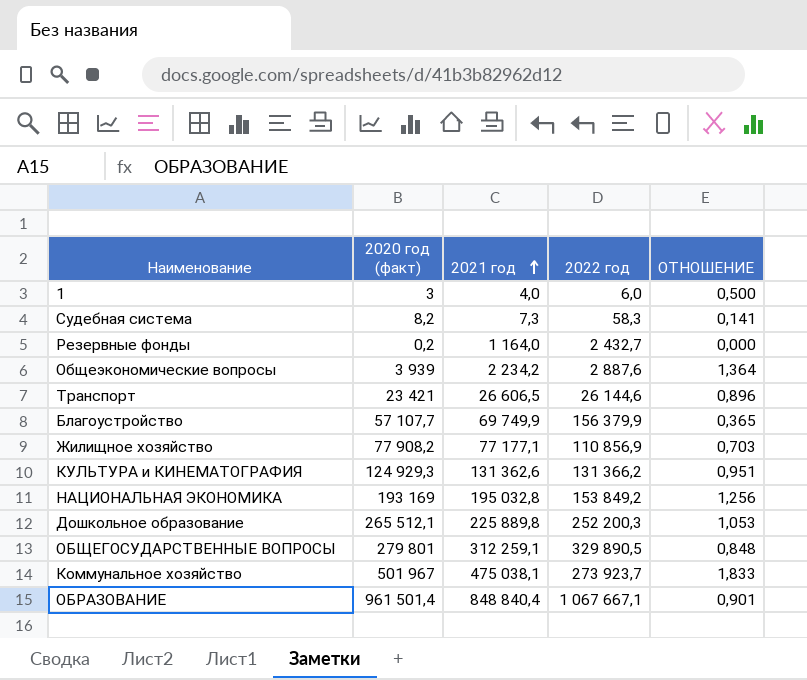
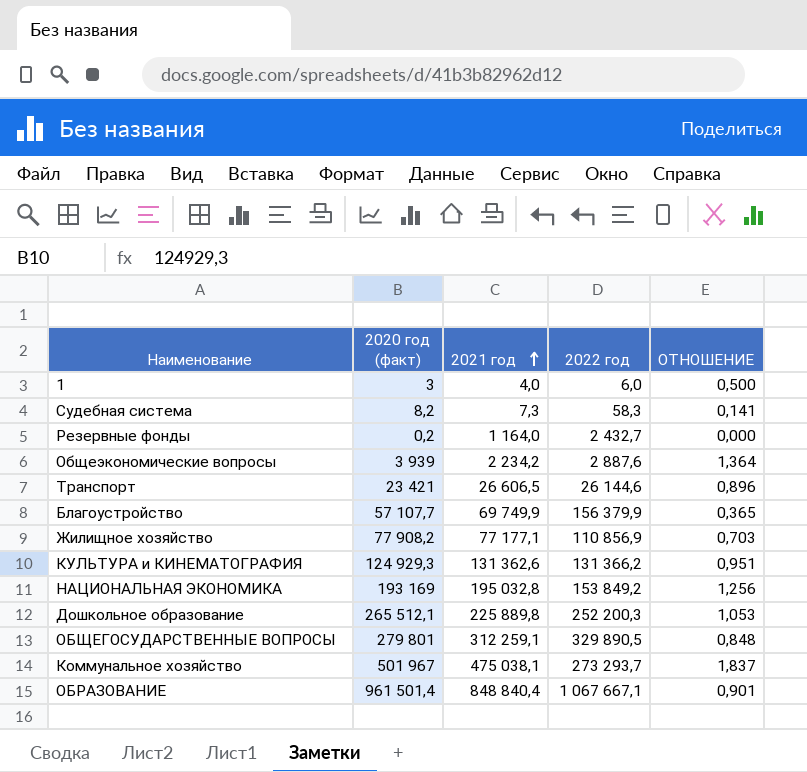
Коммунальное хозяйство | 2022 год: 273 923,7 -> 273 293,7
Коммунальное хозяйство | ОТНОШЕНИЕ: 1,833 -> 1,837

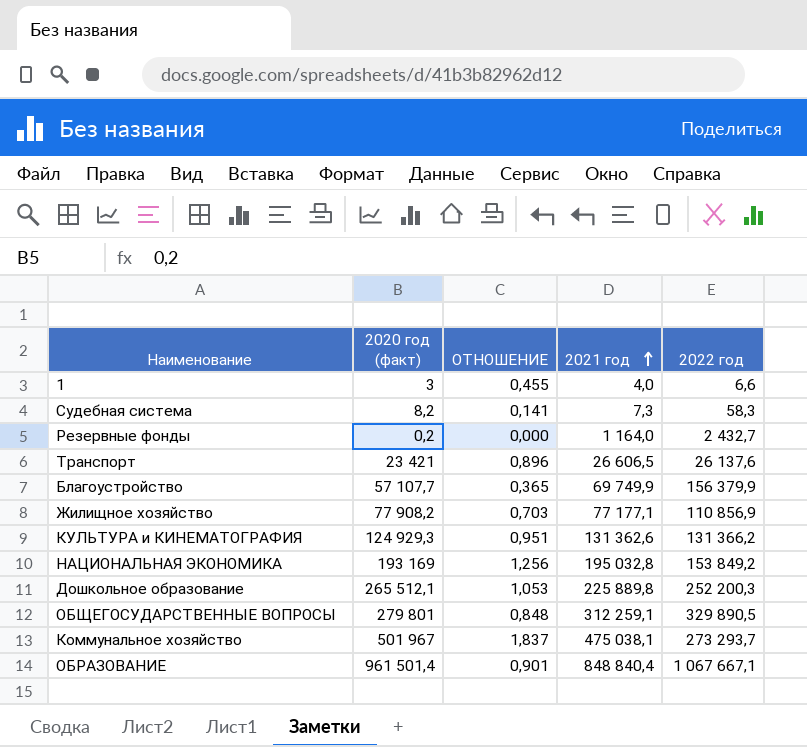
column ОТНОШЕНИЕ | position: 5 -> 3
row Общеэкономические вопросы: 3 939 | 2 234,2 | 2 887,6 | 1,364 -> none
1 | ОТНОШЕНИЕ: 0,500 -> 0,455
1 | 2022 год: 6,0 -> 6,6
Транспорт | 2022 год: 26 144,6 -> 26 137,6

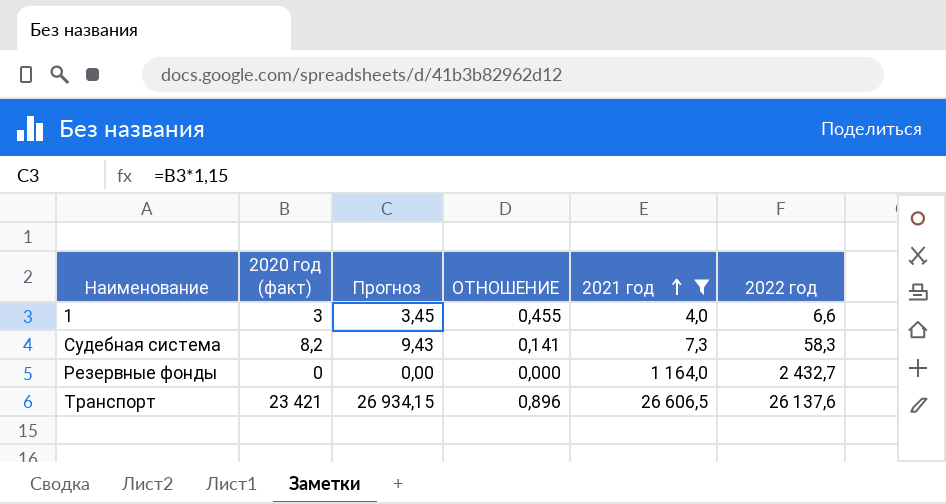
filter: none -> 2021 год <= 26 606,5
column Прогноз | formula: none -> [2020 год (факт)] * 1,15
Резервные фонды | 2020 год (факт): 0,2 -> 0

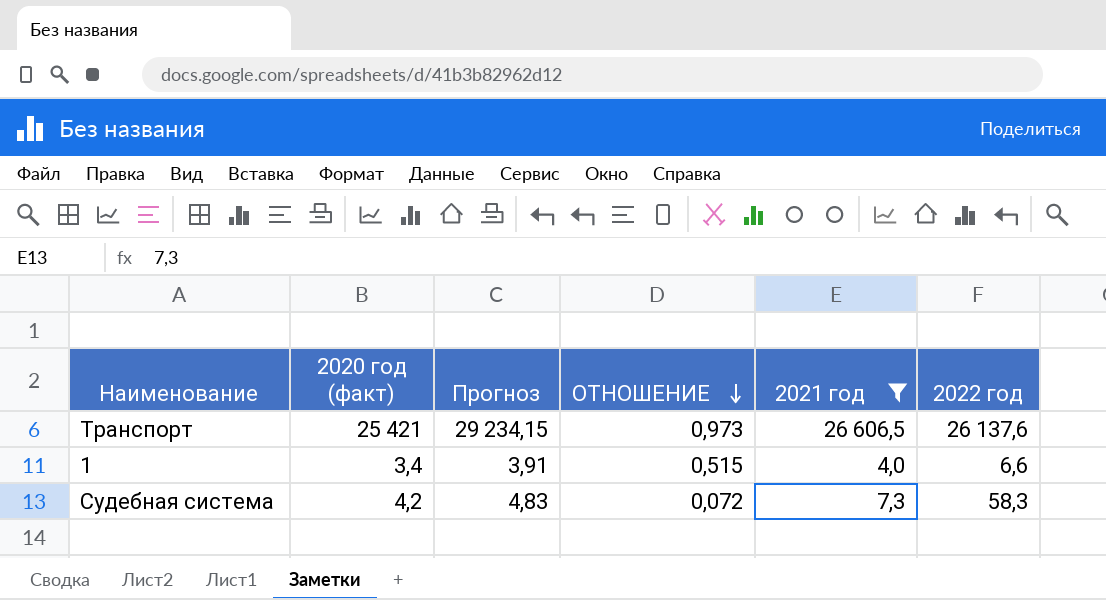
row order: 2021 год ascending -> ОТНОШЕНИЕ descending
row Резервные фонды: 0 | 0,00 | 0,000 | 1 164,0 | 2 432,7 -> none
Транспорт | 2020 год (факт): 23 421 -> 25 421
Транспорт | Прогноз: 26 934,15 -> 29 234,15
Транспорт | ОТНОШЕНИЕ: 0,896 -> 0,973
1 | 2020 год (факт): 3 -> 3,4
1 | Прогноз: 3,45 -> 3,91
1 | ОТНОШЕНИЕ: 0,455 -> 0,515
Судебная система | 2020 год (факт): 8,2 -> 4,2
Судебная система | Прогноз: 9,43 -> 4,83
Судебная система | ОТНОШЕНИЕ: 0,141 -> 0,072

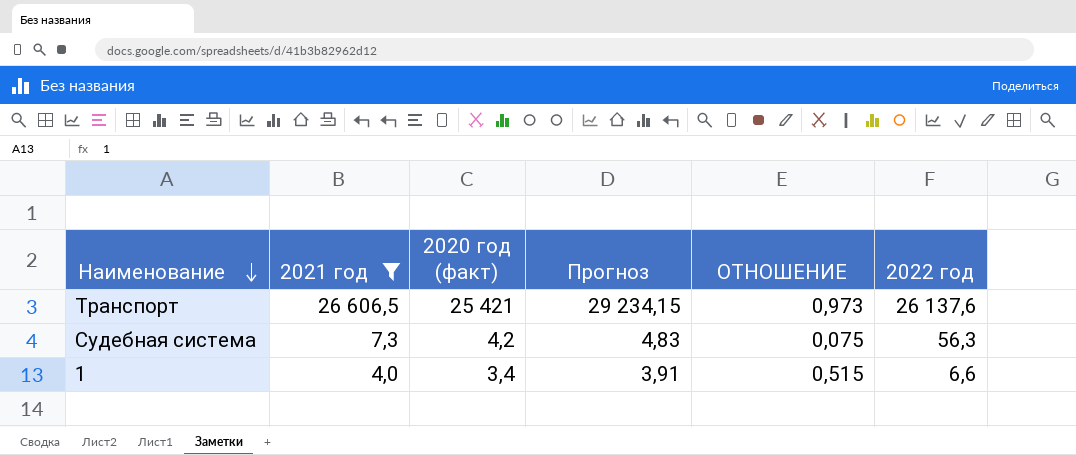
row order: ОТНОШЕНИЕ descending -> Наименование descending
column 2021 год | position: 5 -> 2
Судебная система | ОТНОШЕНИЕ: 0,072 -> 0,075
Судебная система | 2022 год: 58,3 -> 56,3

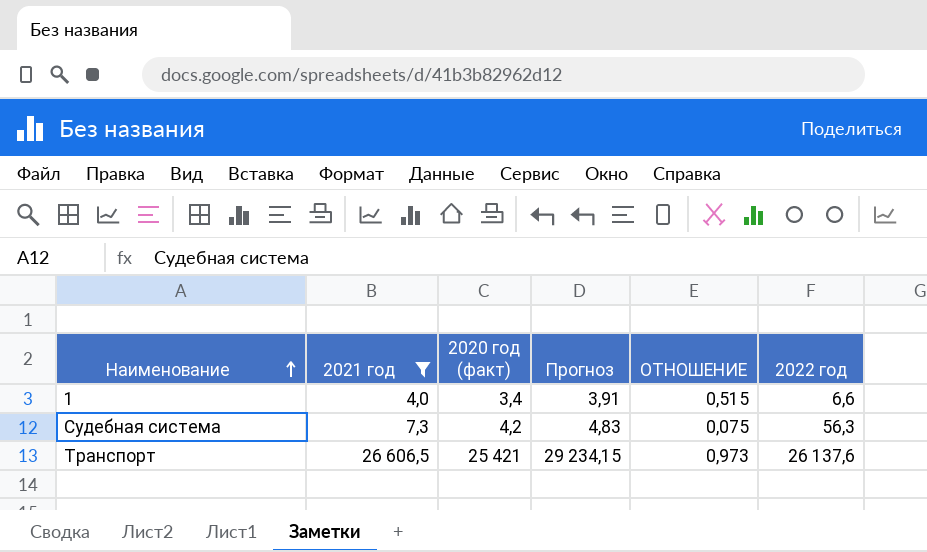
row order: Наименование descending -> Наименование ascending

